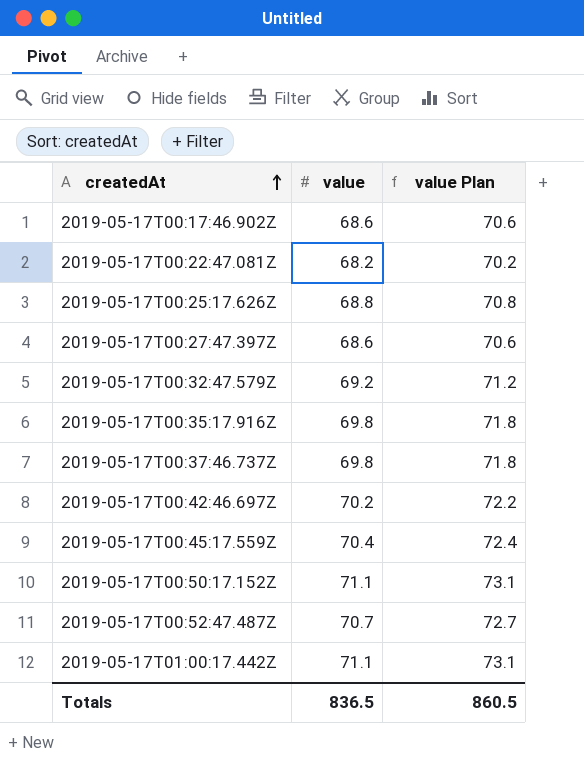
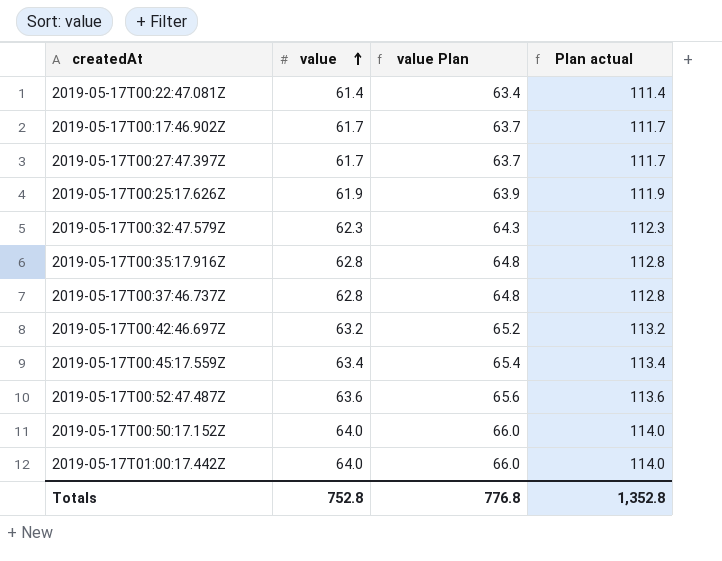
row order: createdAt ascending -> value ascending
column Plan actual | formula: none -> [value] + 50
2019-05-17T00:22:47.081Z | value: 68.2 -> 61.4
2019-05-17T00:22:47.081Z | value Plan: 70.2 -> 63.4
2019-05-17T00:17:46.902Z | value: 68.6 -> 61.7
2019-05-17T00:17:46.902Z | value Plan: 70.6 -> 63.7
2019-05-17T00:27:47.397Z | value: 68.6 -> 61.7
2019-05-17T00:27:47.397Z | value Plan: 70.6 -> 63.7
2019-05-17T00:25:17.626Z | value: 68.8 -> 61.9
2019-05-17T00:25:17.626Z | value Plan: 70.8 -> 63.9
2019-05-17T00:32:47.579Z | value: 69.2 -> 62.3
2019-05-17T00:32:47.579Z | value Plan: 71.2 -> 64.3
2019-05-17T00:35:17.916Z | value: 69.8 -> 62.8
2019-05-17T00:35:17.916Z | value Plan: 71.8 -> 64.8
2019-05-17T00:37:46.737Z | value: 69.8 -> 62.8
2019-05-17T00:37:46.737Z | value Plan: 71.8 -> 64.8
2019-05-17T00:42:46.697Z | value: 70.2 -> 63.2
2019-05-17T00:42:46.697Z | value Plan: 72.2 -> 65.2
2019-05-17T00:45:17.559Z | value: 70.4 -> 63.4
2019-05-17T00:45:17.559Z | value Plan: 72.4 -> 65.4
2019-05-17T00:52:47.487Z | value: 70.7 -> 63.6
2019-05-17T00:52:47.487Z | value Plan: 72.7 -> 65.6
2019-05-17T00:50:17.152Z | value: 71.1 -> 64.0
2019-05-17T00:50:17.152Z | value Plan: 73.1 -> 66.0
2019-05-17T01:00:17.442Z | value: 71.1 -> 64.0
2019-05-17T01:00:17.442Z | value Plan: 73.1 -> 66.0
Totals | value: 836.5 -> 752.8
Totals | value Plan: 860.5 -> 776.8

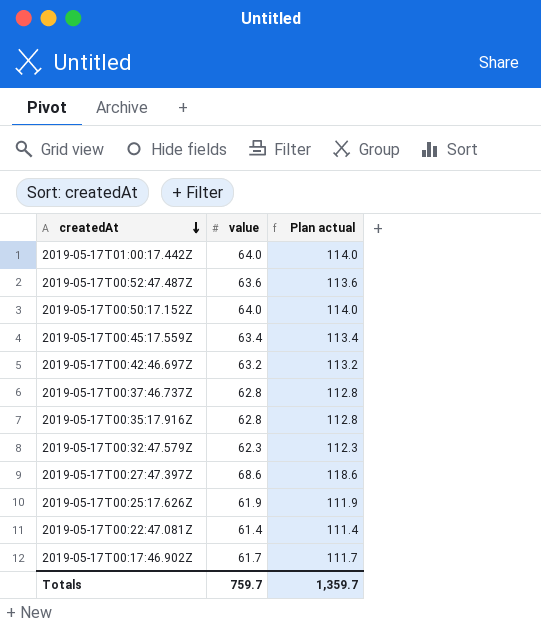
row order: value ascending -> createdAt descending
column value Plan | formula: [value] + 2 -> none
2019-05-17T00:27:47.397Z | value: 61.7 -> 68.6
2019-05-17T00:27:47.397Z | Plan actual: 111.7 -> 118.6
Totals | value: 752.8 -> 759.7
Totals | Plan actual: 1,352.8 -> 1,359.7

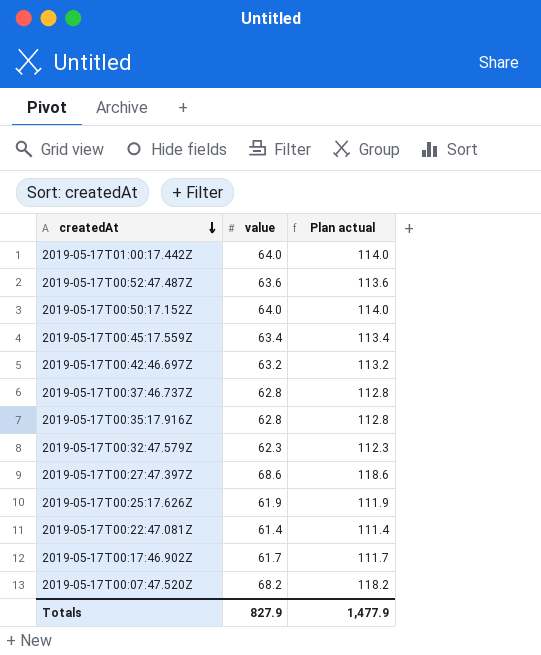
row 2019-05-17T00:07:47.520Z: none -> 68.2 | 118.2
Totals | value: 759.7 -> 827.9
Totals | Plan actual: 1,359.7 -> 1,477.9

